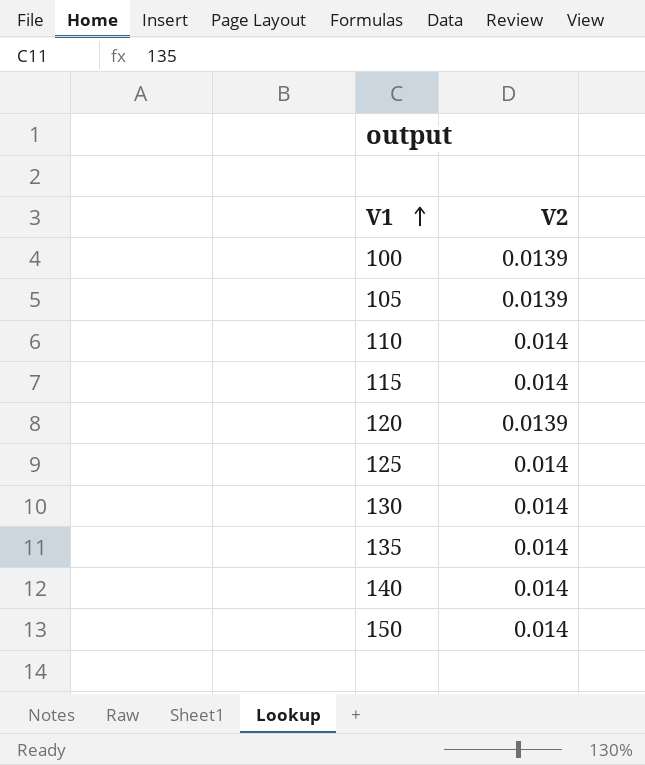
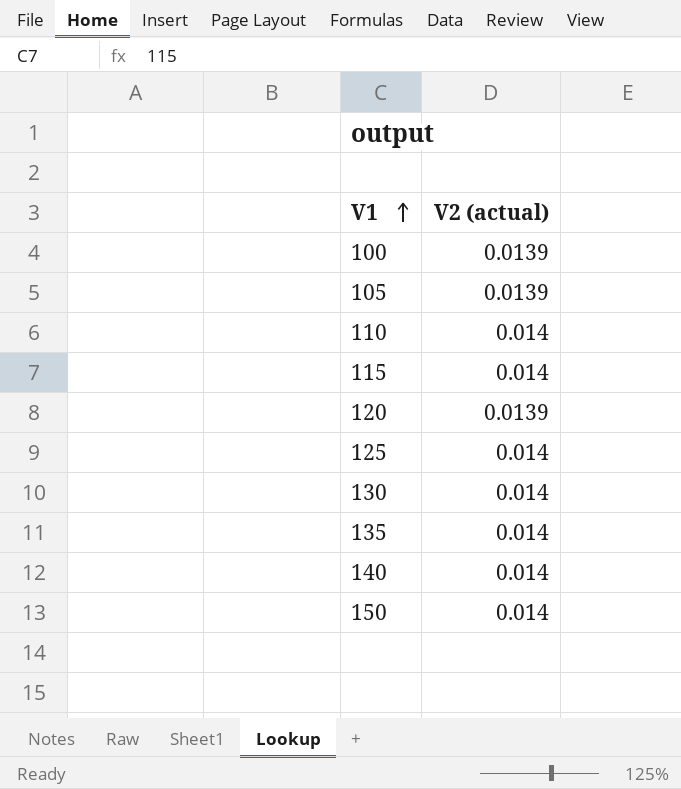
column name: V2 -> V2 (actual)

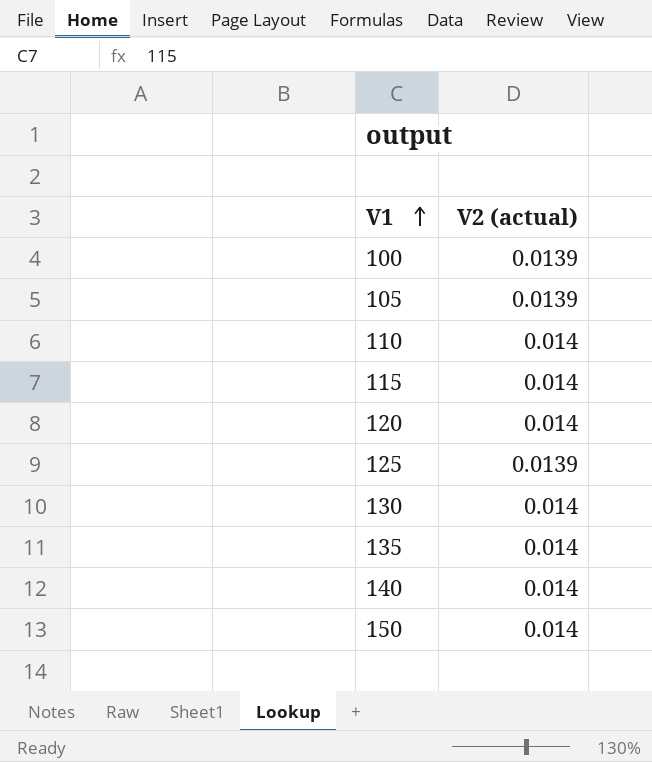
120 | V2 (actual): 0.0139 -> 0.014
125 | V2 (actual): 0.014 -> 0.0139

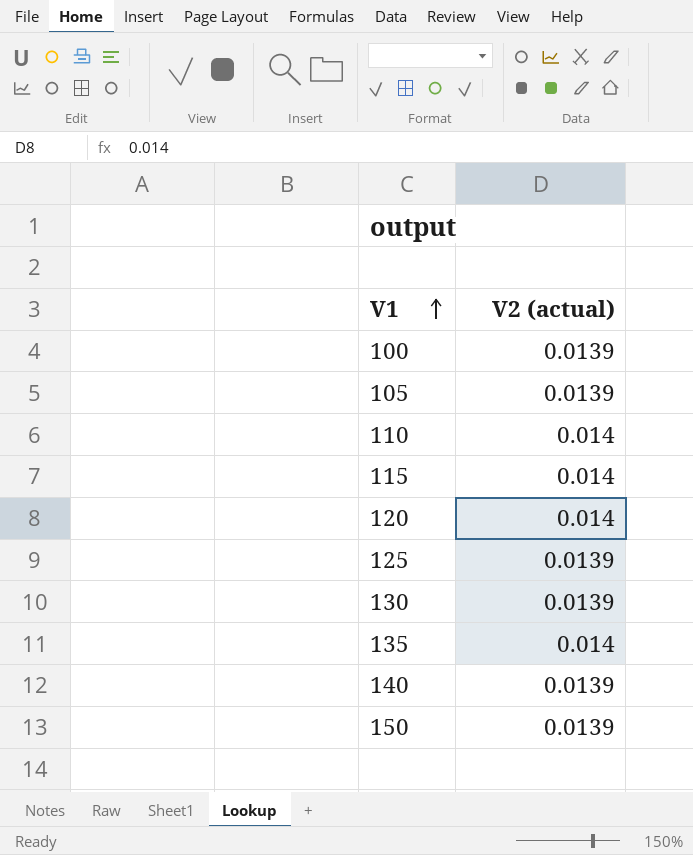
130 | V2 (actual): 0.014 -> 0.0139
140 | V2 (actual): 0.014 -> 0.0139
150 | V2 (actual): 0.014 -> 0.0139

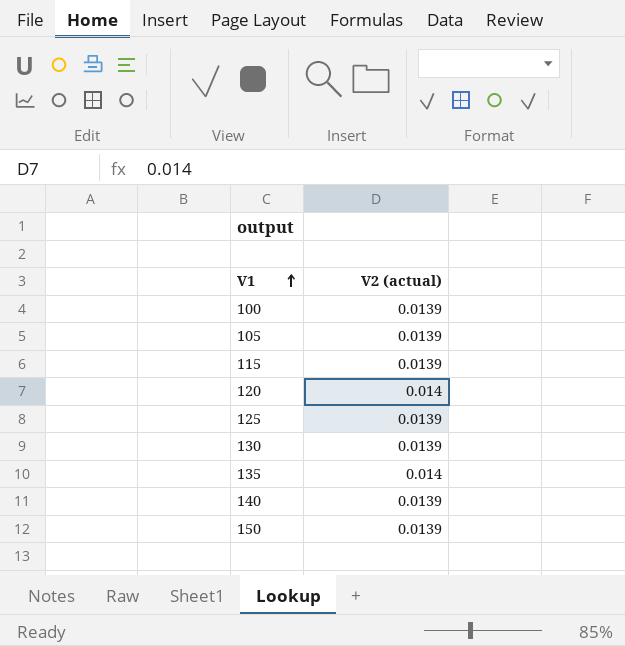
row 110: 0.014 -> none
115 | V2 (actual): 0.014 -> 0.0139

